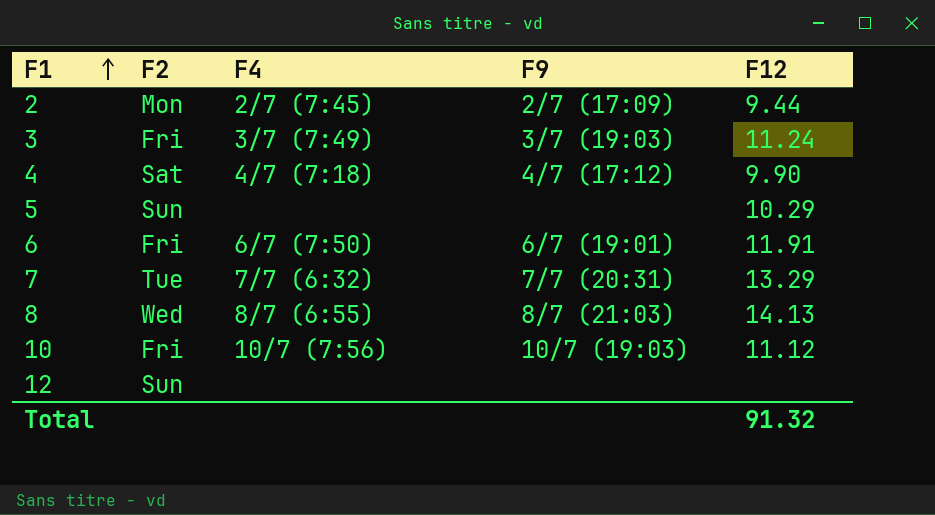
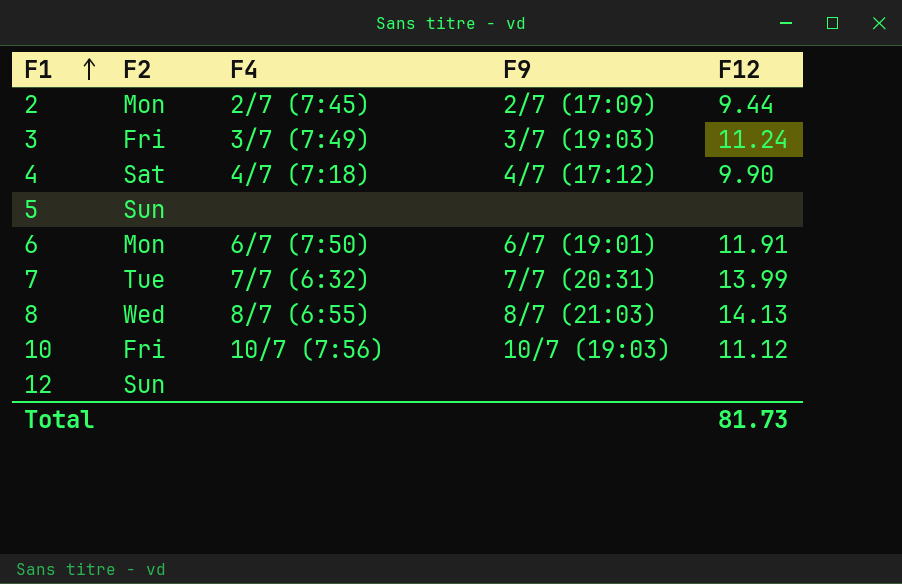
5 | F12: 10.29 -> none
6 | F2: Fri -> Mon
7 | F12: 13.29 -> 13.99
Total | F12: 91.32 -> 81.73

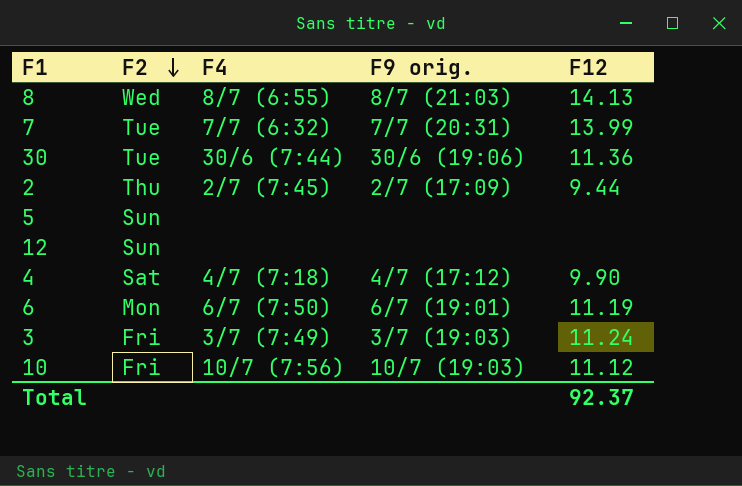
row order: F1 ascending -> F2 descending
column name: F9 -> F9 orig.
row 30: none -> Tue | 30/6 (7:44) | 30/6 (19:06) | 11.36
2 | F2: Mon -> Thu
6 | F12: 11.91 -> 11.19
Total | F12: 81.73 -> 92.37

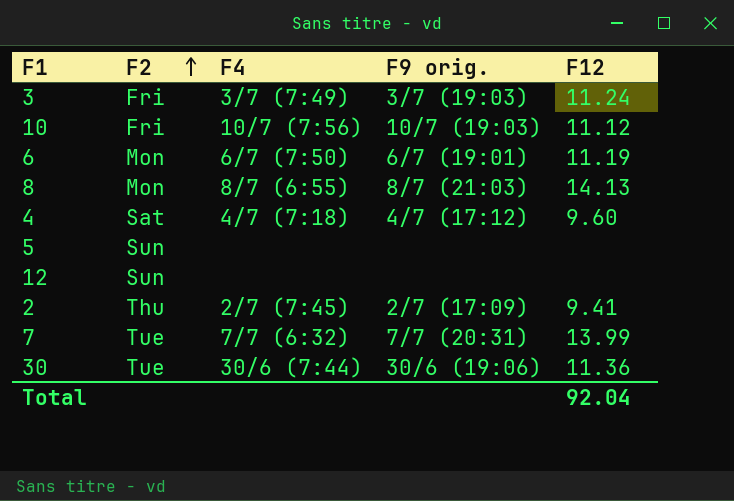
row order: F2 descending -> F2 ascending
8 | F2: Wed -> Mon
4 | F12: 9.90 -> 9.60
2 | F12: 9.44 -> 9.41
Total | F12: 92.37 -> 92.04

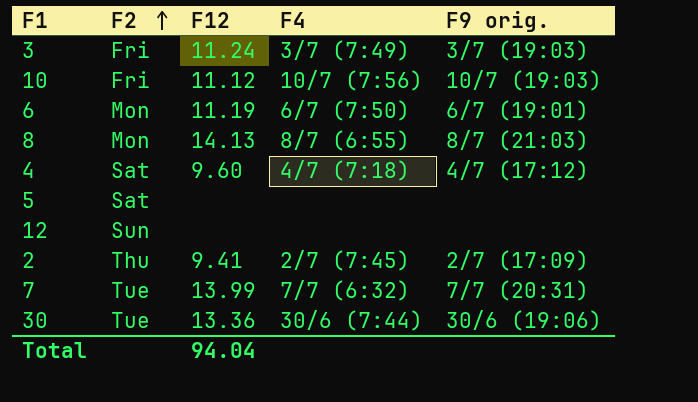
column F12 | position: 5 -> 3
5 | F2: Sun -> Sat
30 | F12: 11.36 -> 13.36
Total | F12: 92.04 -> 94.04

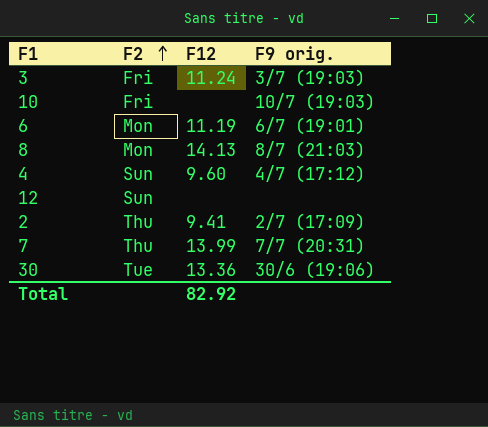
column F4 | position: 4 -> none
row 5: Sat | none | none | none -> none
10 | F12: 11.12 -> none
4 | F2: Sat -> Sun
7 | F2: Tue -> Thu
Total | F12: 94.04 -> 82.92

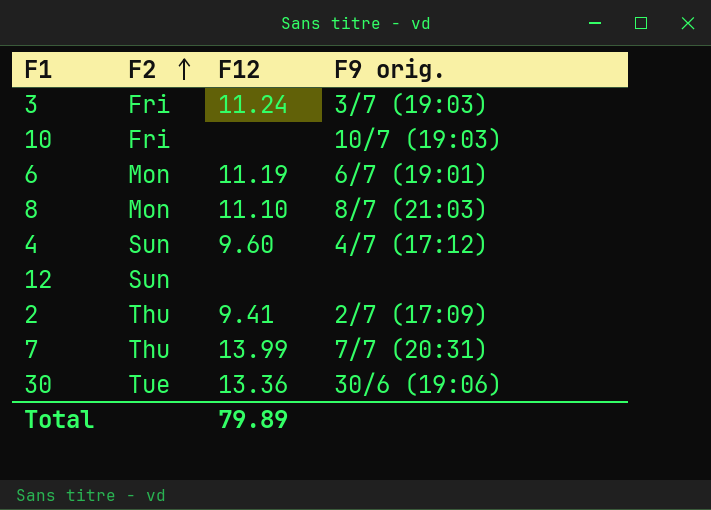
8 | F12: 14.13 -> 11.10
Total | F12: 82.92 -> 79.89

